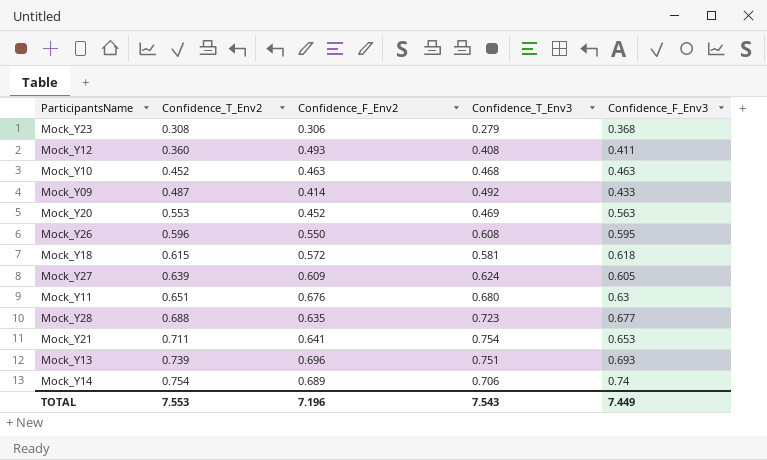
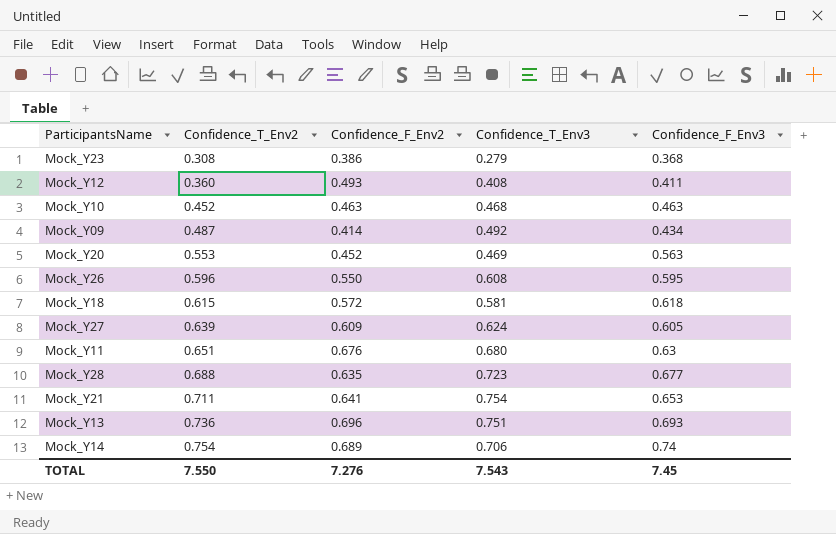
Mock_Y23 | Confidence_F_Env2: 0.306 -> 0.386
Mock_Y09 | Confidence_F_Env3: 0.433 -> 0.434
Mock_Y13 | Confidence_T_Env2: 0.739 -> 0.736
TOTAL | Confidence_T_Env2: 7.553 -> 7.550
TOTAL | Confidence_F_Env2: 7.196 -> 7.276
TOTAL | Confidence_F_Env3: 7.449 -> 7.45

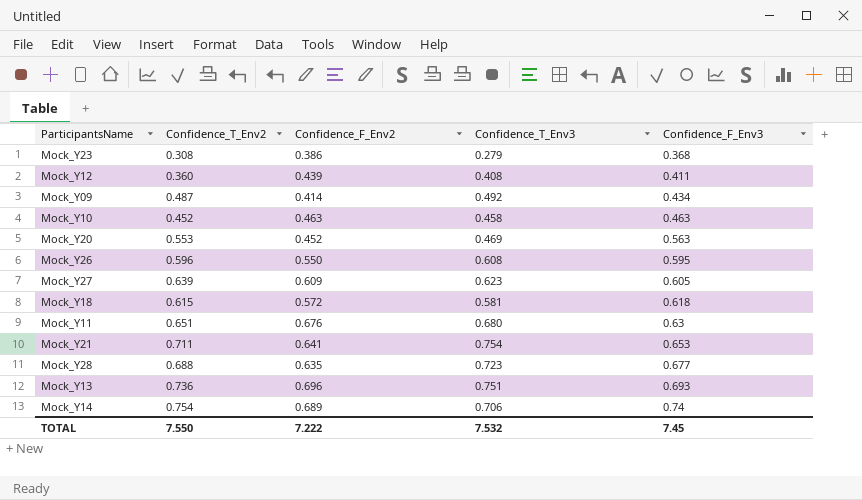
row order: Confidence_T_Env2 ascending -> Confidence_F_Env3 ascending
Mock_Y12 | Confidence_F_Env2: 0.493 -> 0.439
Mock_Y10 | Confidence_T_Env3: 0.468 -> 0.458
Mock_Y27 | Confidence_T_Env3: 0.624 -> 0.623
TOTAL | Confidence_F_Env2: 7.276 -> 7.222
TOTAL | Confidence_T_Env3: 7.543 -> 7.532

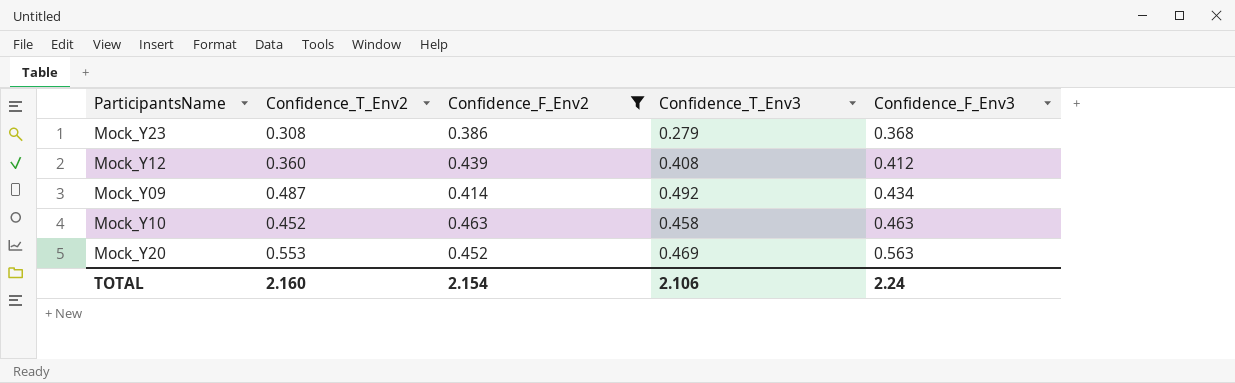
filter: none -> Confidence_F_Env2 <= 0.463
Mock_Y12 | Confidence_F_Env3: 0.411 -> 0.412
TOTAL | Confidence_T_Env2: 7.550 -> 2.160
TOTAL | Confidence_F_Env2: 7.222 -> 2.154
TOTAL | Confidence_T_Env3: 7.532 -> 2.106
TOTAL | Confidence_F_Env3: 7.45 -> 2.24

